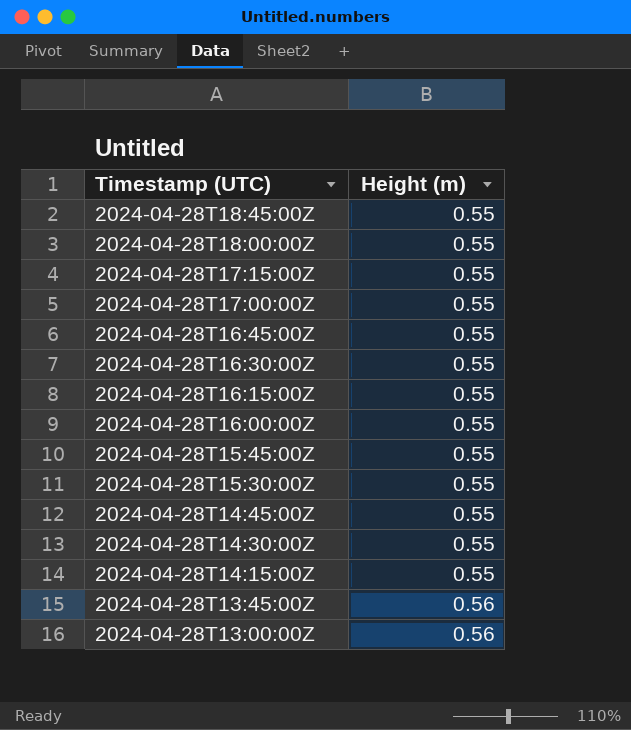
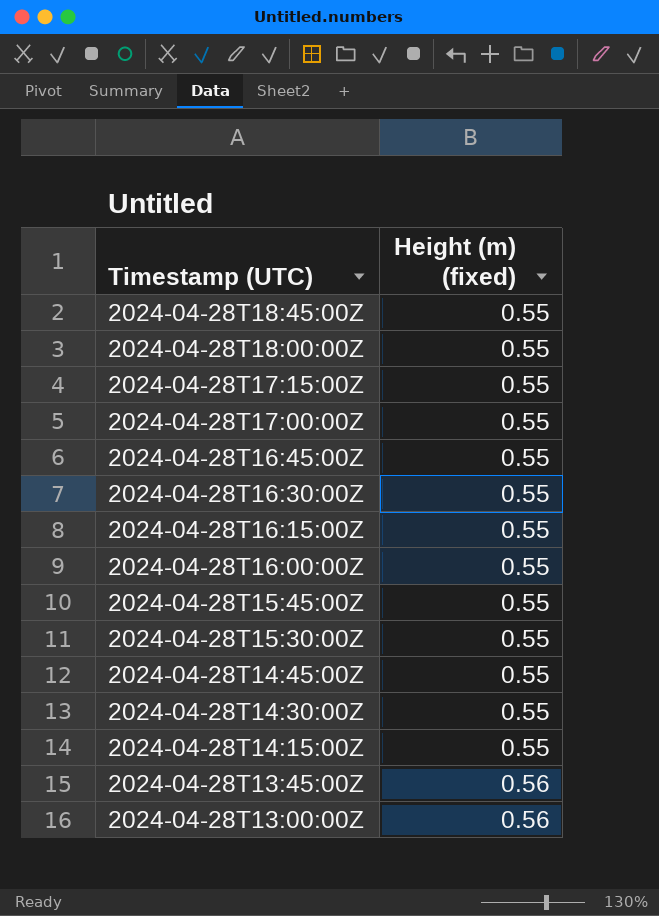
column name: Height (m) -> Height (m) (fixed)

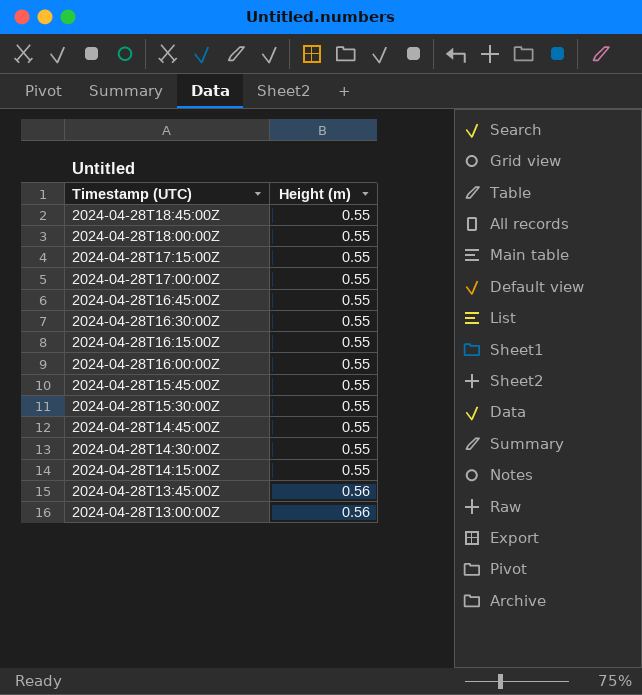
column name: Height (m) (fixed) -> Height (m)

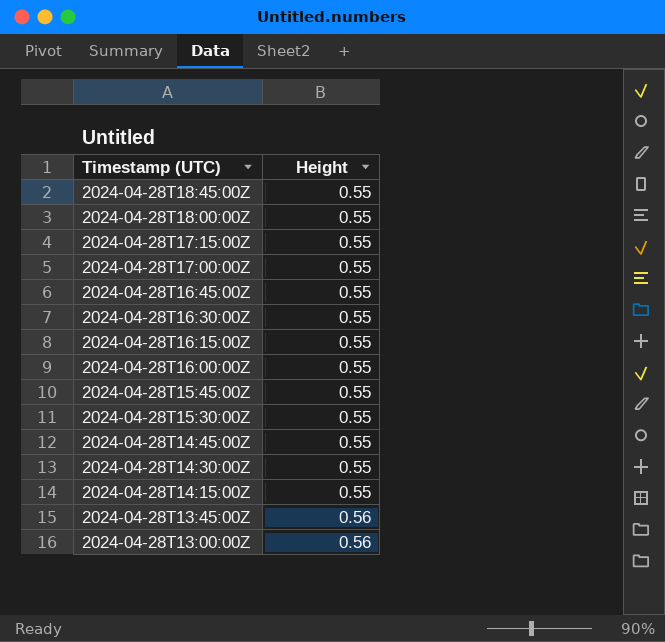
column name: Height (m) -> Height

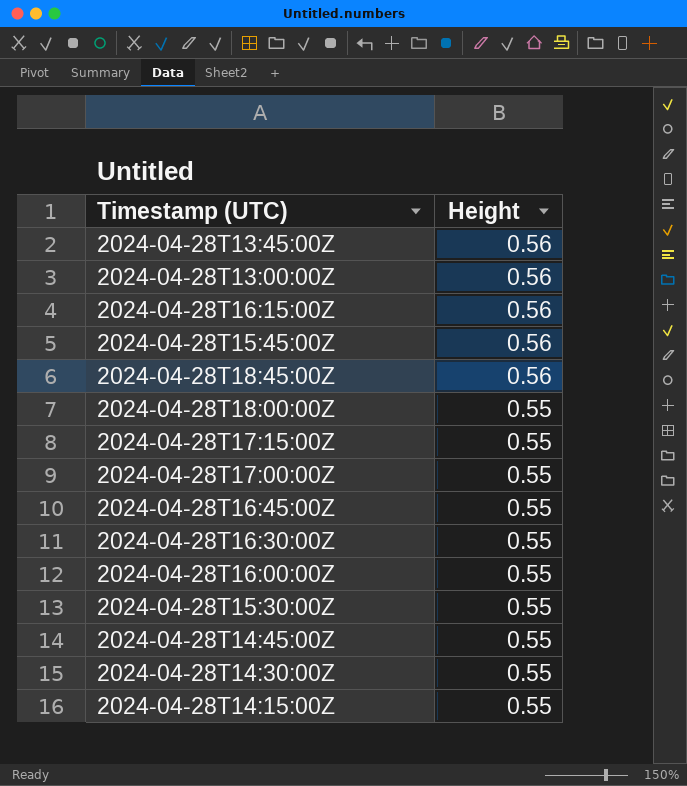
row order: Timestamp (UTC) descending -> Height descending
2024-04-28T16:15:00Z | Height: 0.55 -> 0.56
2024-04-28T15:45:00Z | Height: 0.55 -> 0.56
2024-04-28T18:45:00Z | Height: 0.55 -> 0.56

